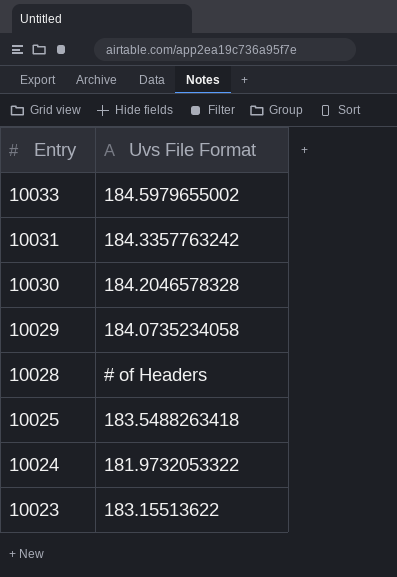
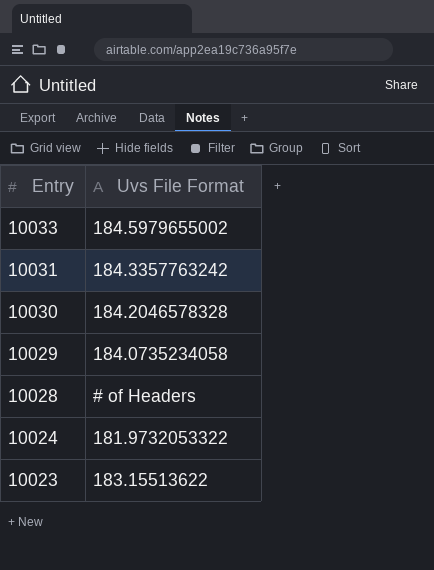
row 10025: 183.5488263418 -> none

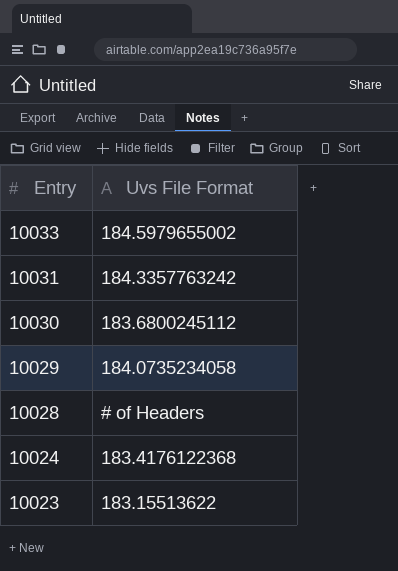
10030 | Uvs File Format: 184.2046578328 -> 183.6800245112
10024 | Uvs File Format: 181.9732053322 -> 183.4176122368

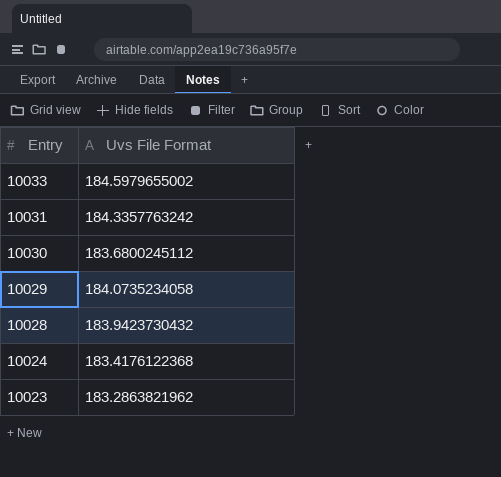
10028 | Uvs File Format: # of Headers -> 183.9423730432
10023 | Uvs File Format: 183.15513622 -> 183.2863821962

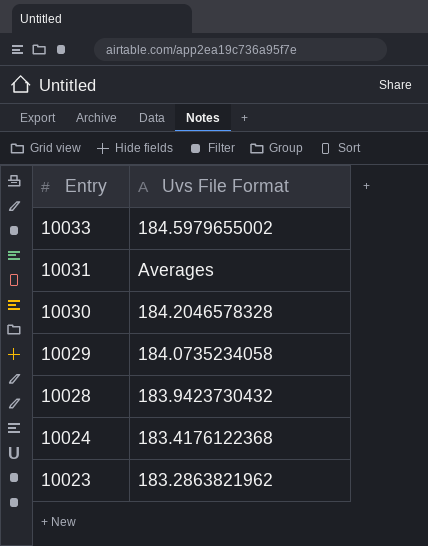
10031 | Uvs File Format: 184.3357763242 -> Averages
10030 | Uvs File Format: 183.6800245112 -> 184.2046578328

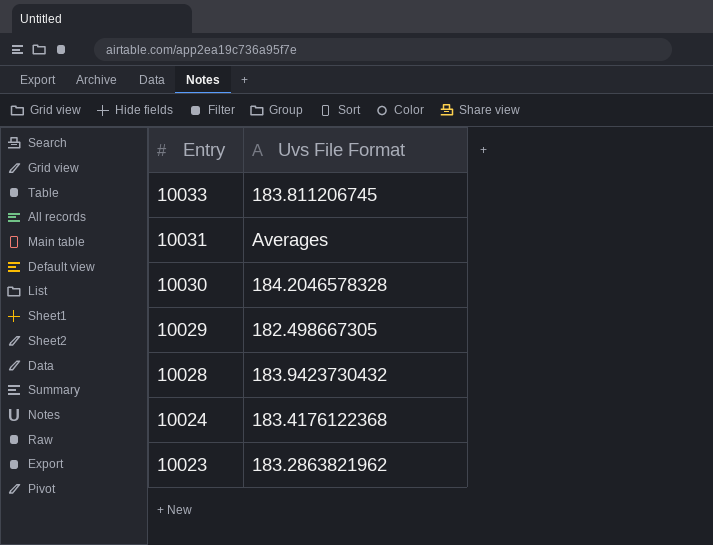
10033 | Uvs File Format: 184.5979655002 -> 183.811206745
10029 | Uvs File Format: 184.0735234058 -> 182.498667305

